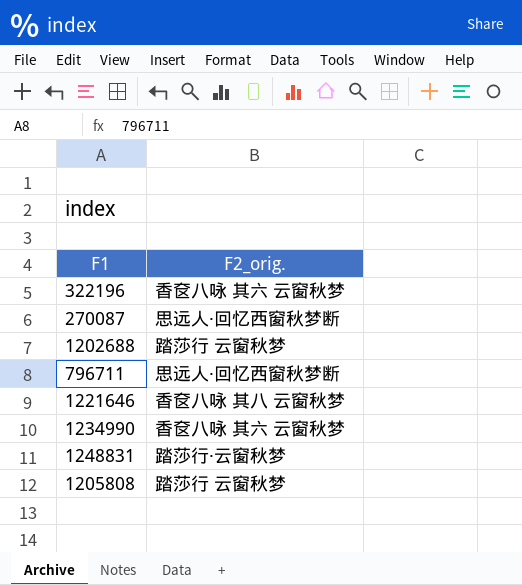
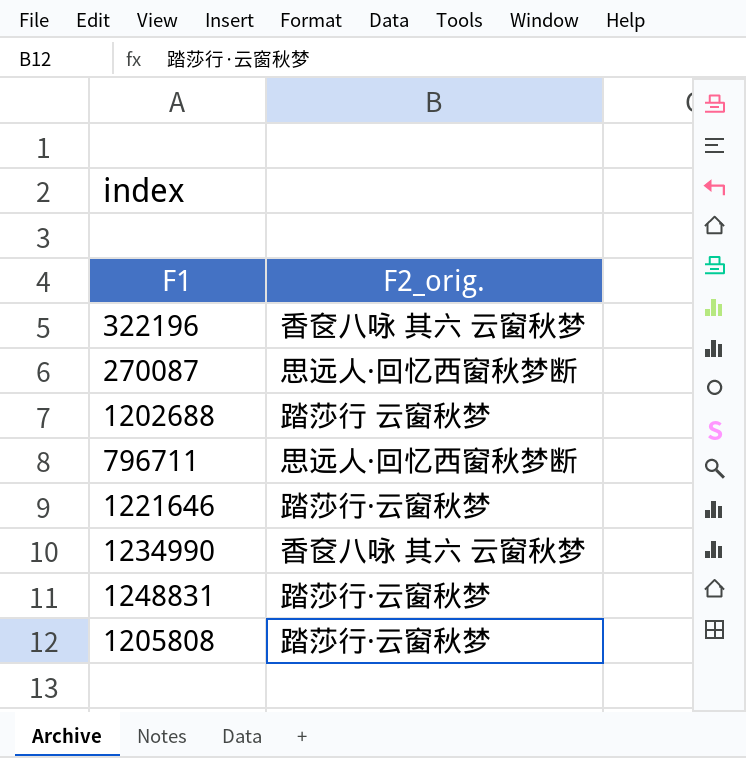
1221646 | F2_orig.: 香奁八咏 其八 云窗秋梦 -> 踏莎行·云窗秋梦
1205808 | F2_orig.: 踏莎行 云窗秋梦 -> 踏莎行·云窗秋梦

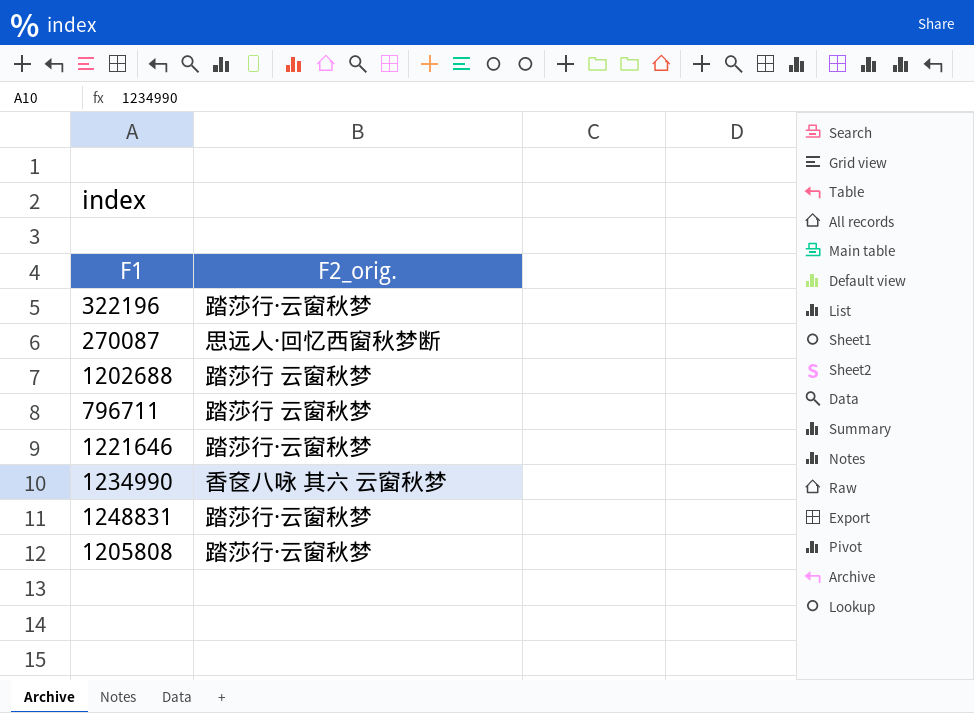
322196 | F2_orig.: 香奁八咏 其六 云窗秋梦 -> 踏莎行·云窗秋梦
796711 | F2_orig.: 思远人·回忆西窗秋梦断 -> 踏莎行 云窗秋梦

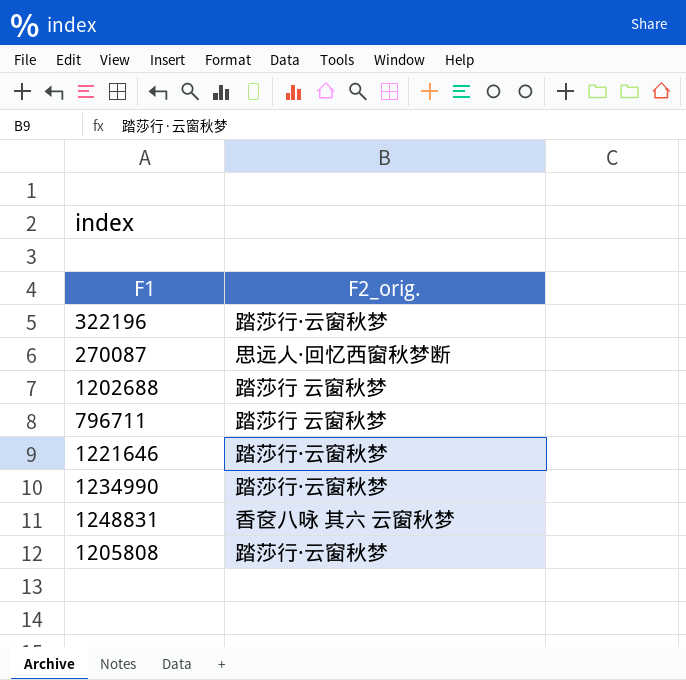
1234990 | F2_orig.: 香奁八咏 其六 云窗秋梦 -> 踏莎行·云窗秋梦
1248831 | F2_orig.: 踏莎行·云窗秋梦 -> 香奁八咏 其六 云窗秋梦

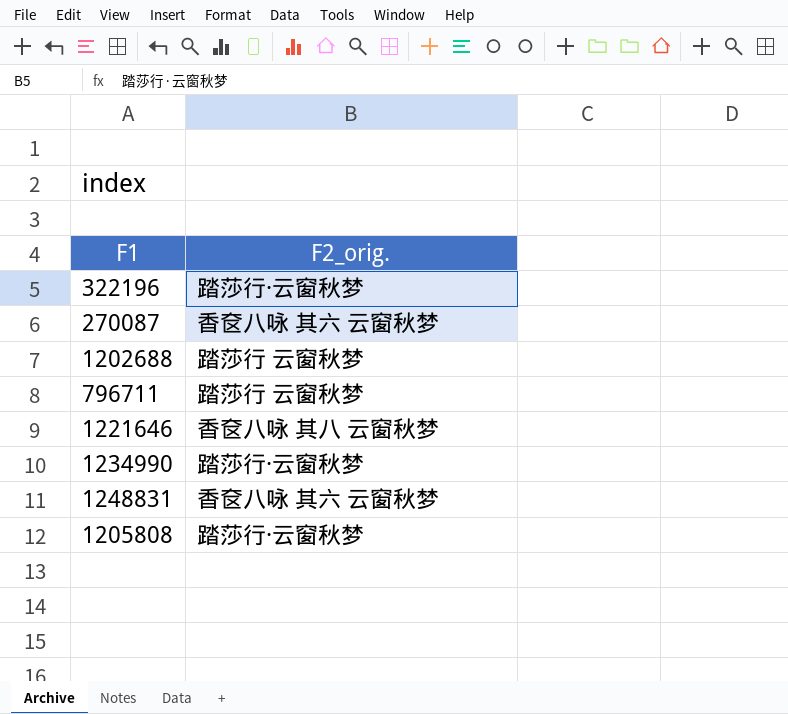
270087 | F2_orig.: 思远人·回忆西窗秋梦断 -> 香奁八咏 其六 云窗秋梦
1221646 | F2_orig.: 踏莎行·云窗秋梦 -> 香奁八咏 其八 云窗秋梦

